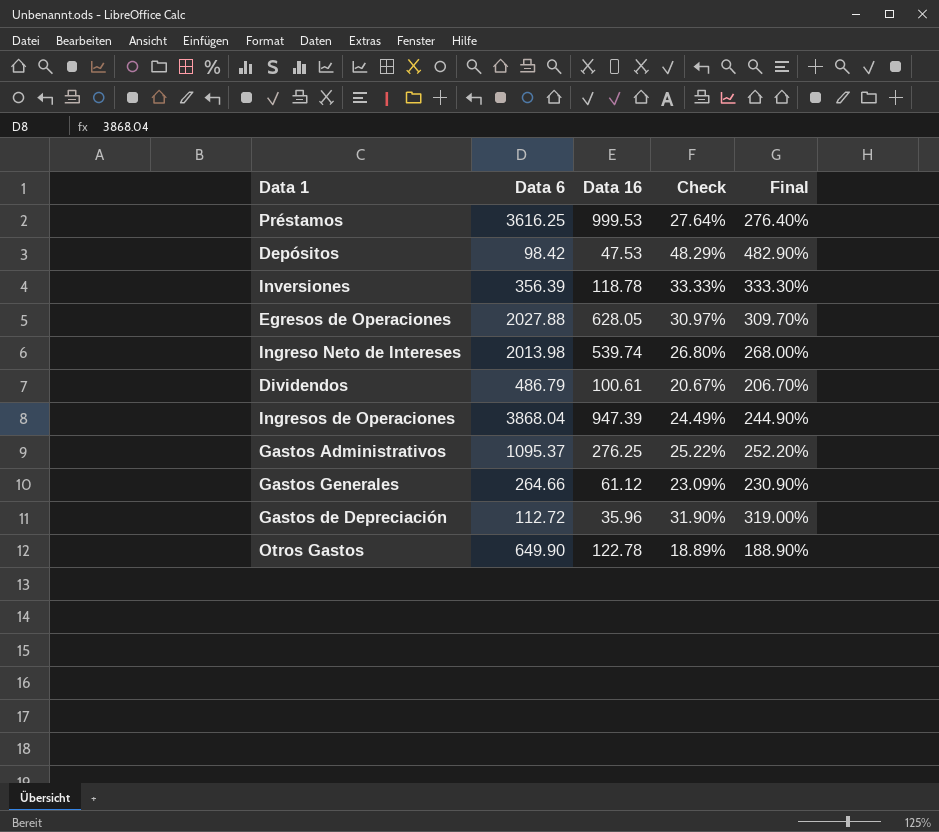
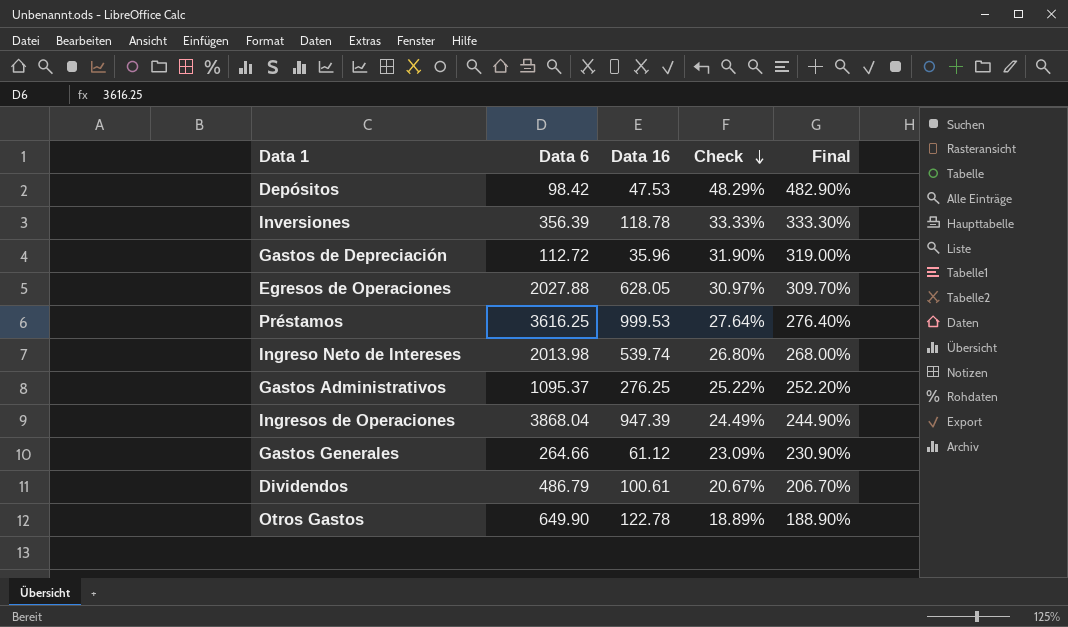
row order: none -> Check descending

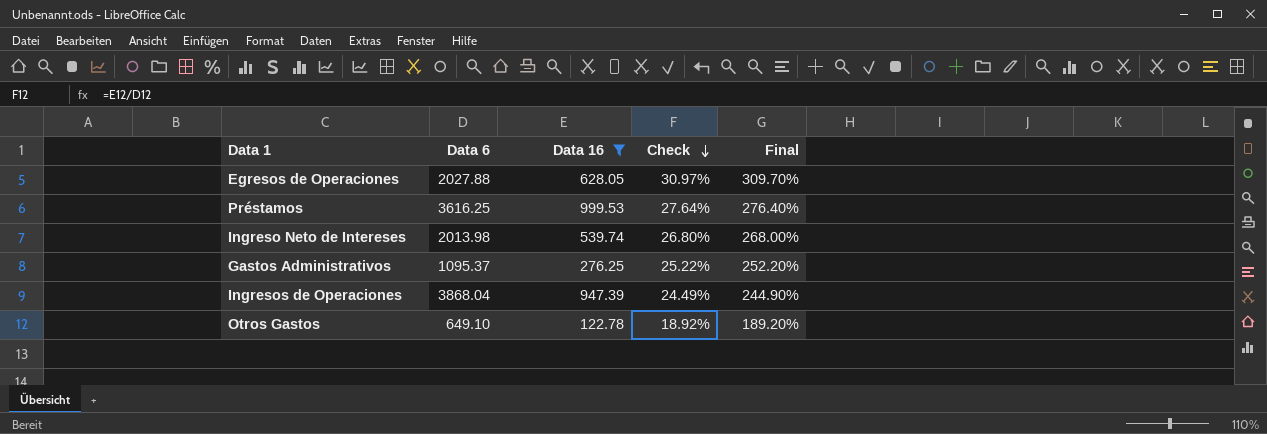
filter: none -> Data 16 >= 122.78
Otros Gastos | Data 6: 649.90 -> 649.10
Otros Gastos | Check: 18.89% -> 18.92%
Otros Gastos | Final: 188.90% -> 189.20%

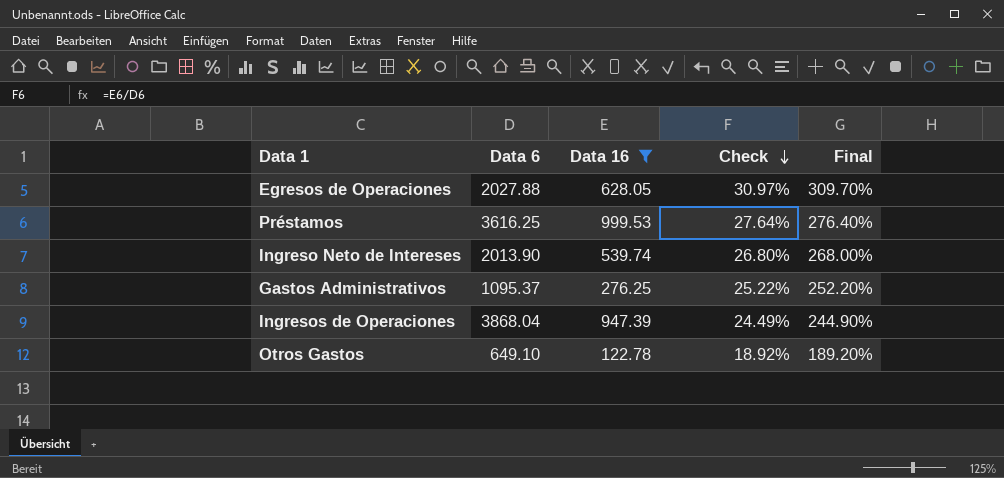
Ingreso Neto de Intereses | Data 6: 2013.98 -> 2013.90

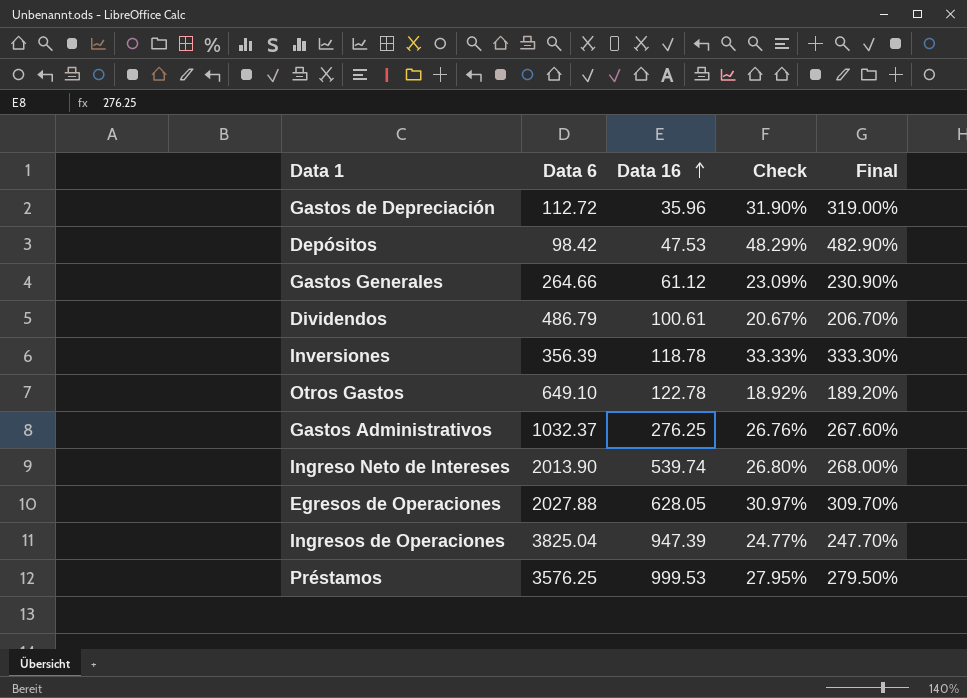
filter: Data 16 >= 122.78 -> none
row order: Check descending -> Data 16 ascending
Gastos Administrativos | Data 6: 1095.37 -> 1032.37
Gastos Administrativos | Check: 25.22% -> 26.76%
Gastos Administrativos | Final: 252.20% -> 267.60%
Ingresos de Operaciones | Data 6: 3868.04 -> 3825.04
Ingresos de Operaciones | Check: 24.49% -> 24.77%
Ingresos de Operaciones | Final: 244.90% -> 247.70%
Préstamos | Data 6: 3616.25 -> 3576.25
Préstamos | Check: 27.64% -> 27.95%
Préstamos | Final: 276.40% -> 279.50%

